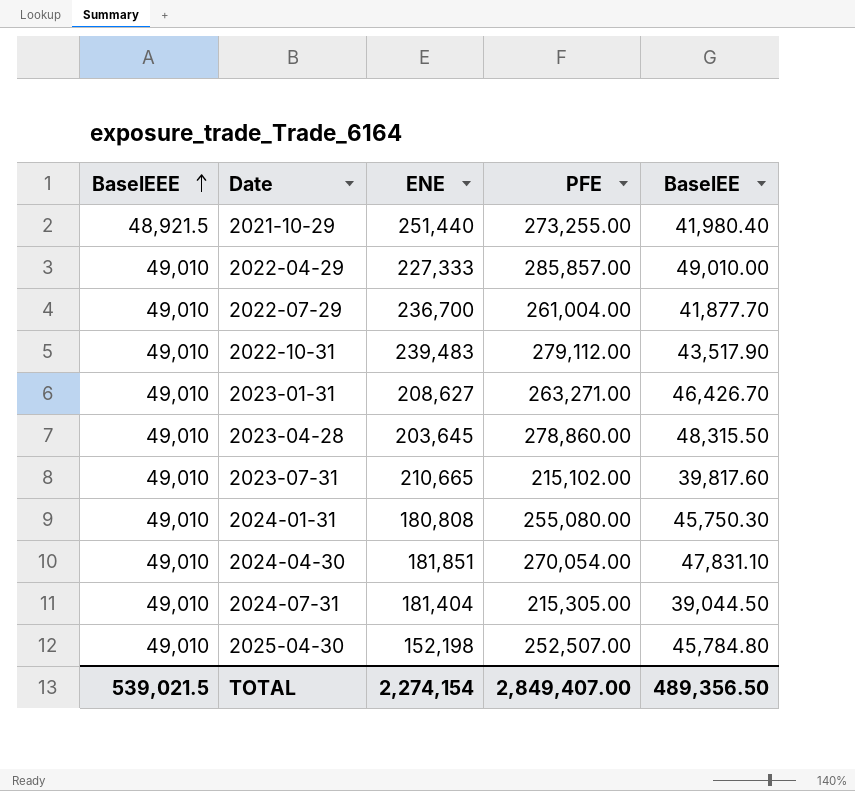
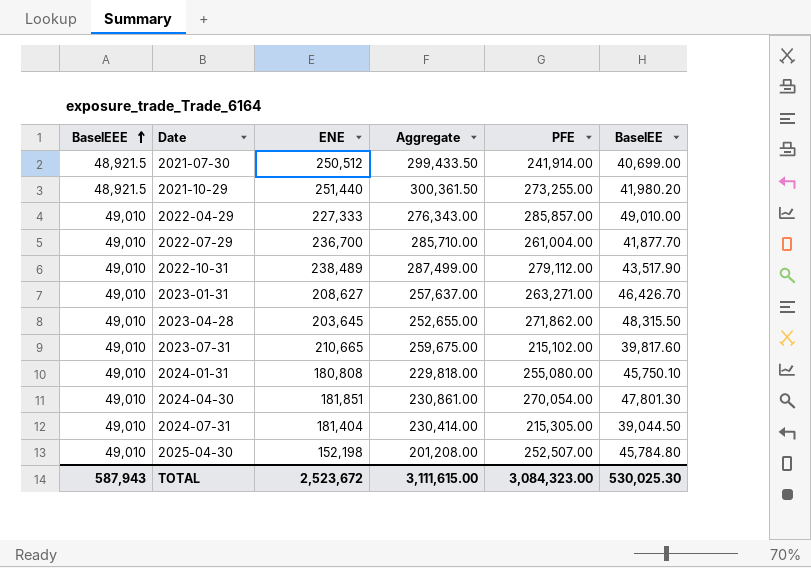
column Aggregate | formula: none -> [BaselEEE] + [ENE]
row 2021-07-30: none -> 48,921.5 | 250,512 | 299,433.50 | 241,914.00 | 40,699.00
2021-10-29 | BaselEE: 41,980.40 -> 41,980.20
2022-10-31 | ENE: 239,483 -> 238,489
2023-04-28 | PFE: 278,860.00 -> 271,862.00
2024-01-31 | BaselEE: 45,750.30 -> 45,750.10
2024-04-30 | BaselEE: 47,831.10 -> 47,801.30
TOTAL | BaselEEE: 539,021.5 -> 587,943
TOTAL | ENE: 2,274,154 -> 2,523,672
TOTAL | PFE: 2,849,407.00 -> 3,084,323.00
TOTAL | BaselEE: 489,356.50 -> 530,025.30

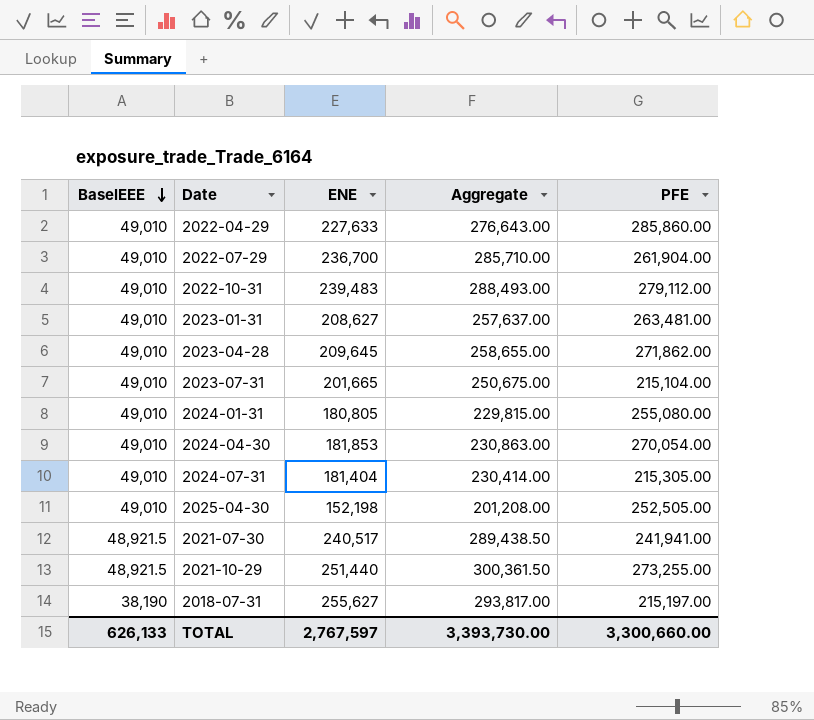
row order: BaselEEE ascending -> BaselEEE descending
column BaselEE | position: 6 -> none
2022-04-29 | ENE: 227,333 -> 227,633
2022-04-29 | Aggregate: 276,343.00 -> 276,643.00
2022-04-29 | PFE: 285,857.00 -> 285,860.00
2022-07-29 | PFE: 261,004.00 -> 261,904.00
2022-10-31 | ENE: 238,489 -> 239,483
2022-10-31 | Aggregate: 287,499.00 -> 288,493.00
2023-01-31 | PFE: 263,271.00 -> 263,481.00
2023-04-28 | ENE: 203,645 -> 209,645
2023-04-28 | Aggregate: 252,655.00 -> 258,655.00
2023-07-31 | ENE: 210,665 -> 201,665
2023-07-31 | Aggregate: 259,675.00 -> 250,675.00
2023-07-31 | PFE: 215,102.00 -> 215,104.00
2024-01-31 | ENE: 180,808 -> 180,805
2024-01-31 | Aggregate: 229,818.00 -> 229,815.00
2024-04-30 | ENE: 181,851 -> 181,853
2024-04-30 | Aggregate: 230,861.00 -> 230,863.00
2025-04-30 | PFE: 252,507.00 -> 252,505.00
2021-07-30 | ENE: 250,512 -> 240,517
2021-07-30 | Aggregate: 299,433.50 -> 289,438.50
2021-07-30 | PFE: 241,914.00 -> 241,941.00
row 2018-07-31: none -> 38,190 | 255,627 | 293,817.00 | 215,197.00
TOTAL | BaselEEE: 587,943 -> 626,133
TOTAL | ENE: 2,523,672 -> 2,767,597
TOTAL | Aggregate: 3,111,615.00 -> 3,393,730.00
TOTAL | PFE: 3,084,323.00 -> 3,300,660.00

